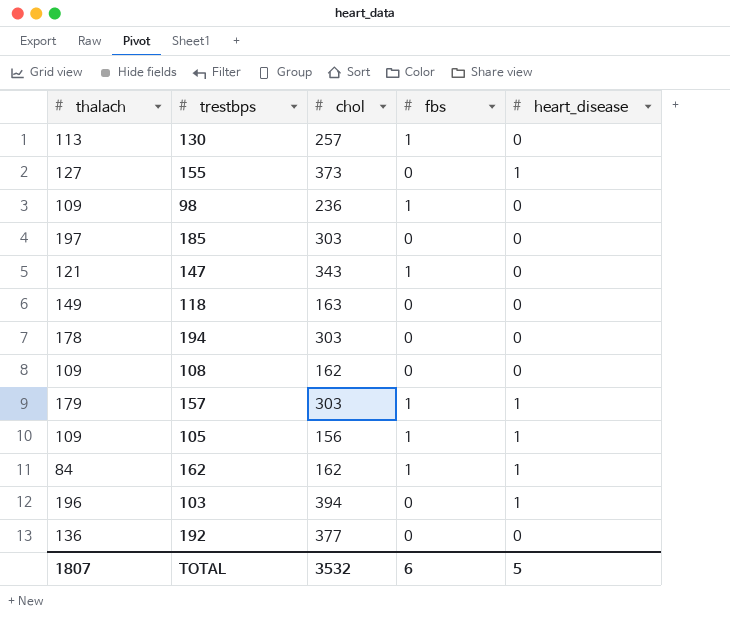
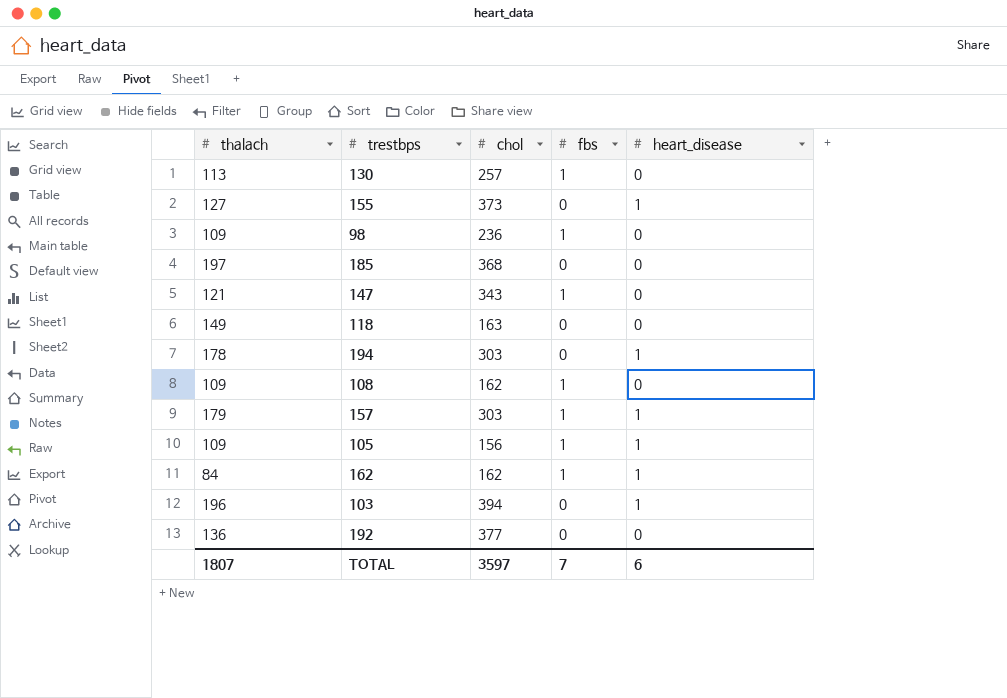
185 | chol: 303 -> 368
194 | heart_disease: 0 -> 1
108 | fbs: 0 -> 1
TOTAL | chol: 3532 -> 3597
TOTAL | fbs: 6 -> 7
TOTAL | heart_disease: 5 -> 6

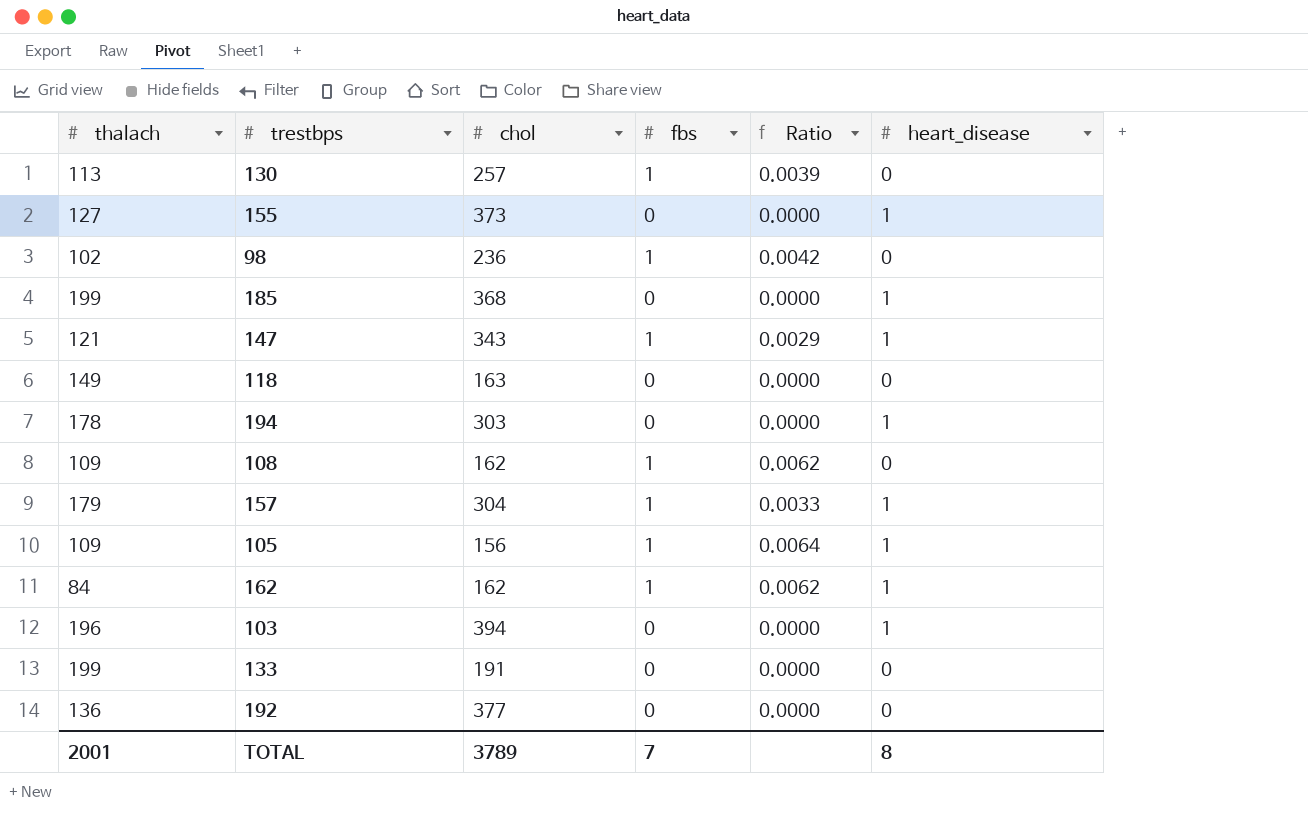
column Ratio | formula: none -> [fbs] / [chol]
98 | thalach: 109 -> 102
185 | thalach: 197 -> 199
185 | heart_disease: 0 -> 1
147 | heart_disease: 0 -> 1
157 | chol: 303 -> 304
row 133: none -> 199 | 191 | 0 | 0.0000 | 0
TOTAL | thalach: 1807 -> 2001
TOTAL | chol: 3597 -> 3789
TOTAL | heart_disease: 6 -> 8

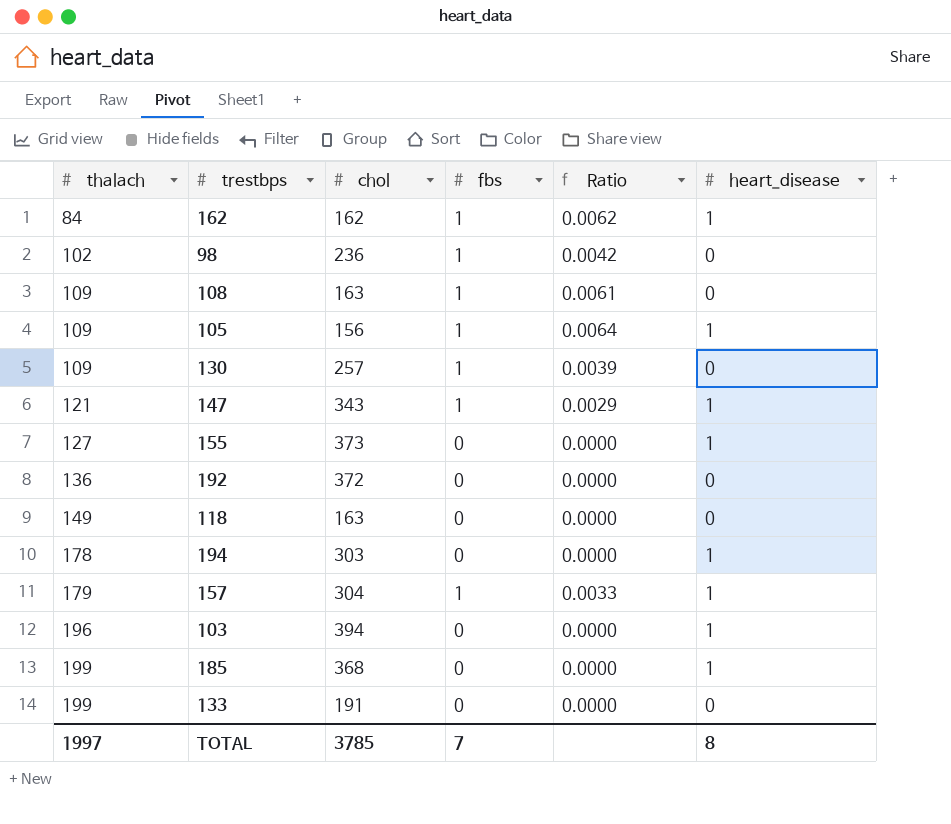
row order: none -> thalach ascending
108 | chol: 162 -> 163
108 | Ratio: 0.0062 -> 0.0061
130 | thalach: 113 -> 109
192 | chol: 377 -> 372
TOTAL | thalach: 2001 -> 1997
TOTAL | chol: 3789 -> 3785

